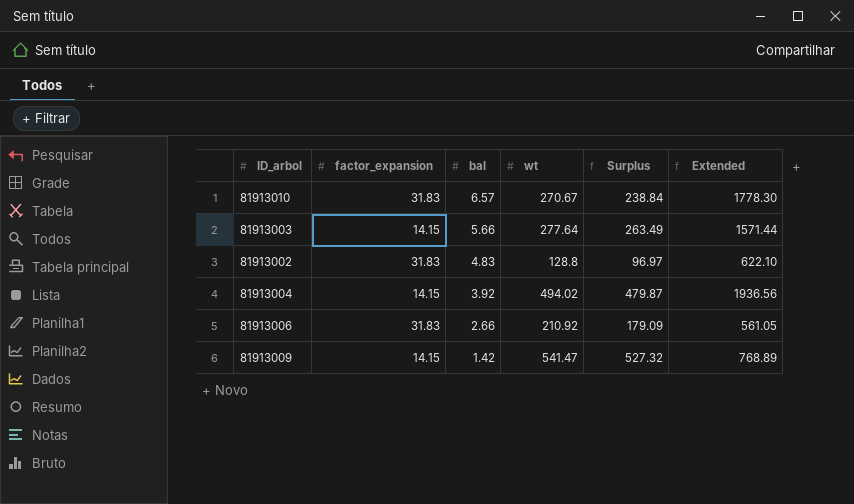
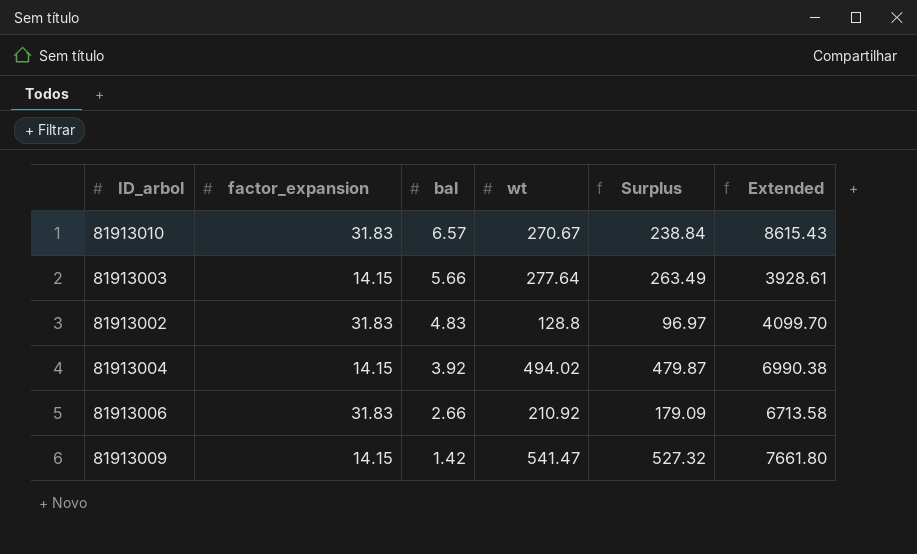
column Extended | formula: [bal] * [wt] -> [factor_expansion] * [wt]

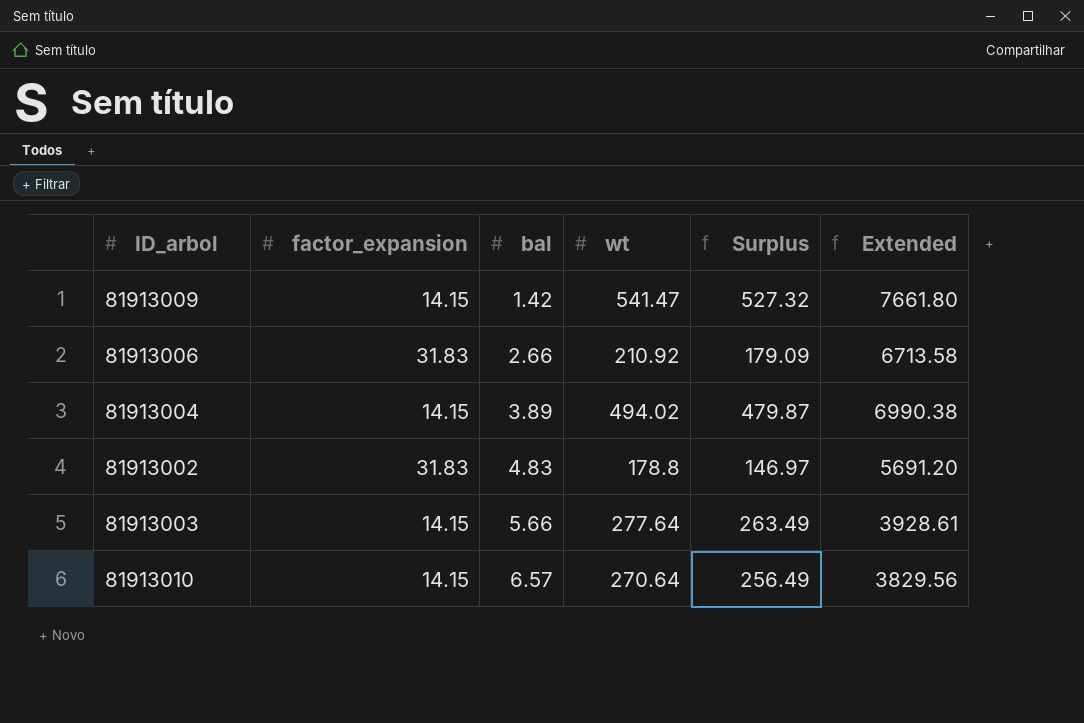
row order: bal descending -> bal ascending
81913004 | bal: 3.92 -> 3.89
81913002 | wt: 128.8 -> 178.8
81913002 | Surplus: 96.97 -> 146.97
81913002 | Extended: 4099.70 -> 5691.20
81913010 | factor_expansion: 31.83 -> 14.15
81913010 | wt: 270.67 -> 270.64
81913010 | Surplus: 238.84 -> 256.49
81913010 | Extended: 8615.43 -> 3829.56

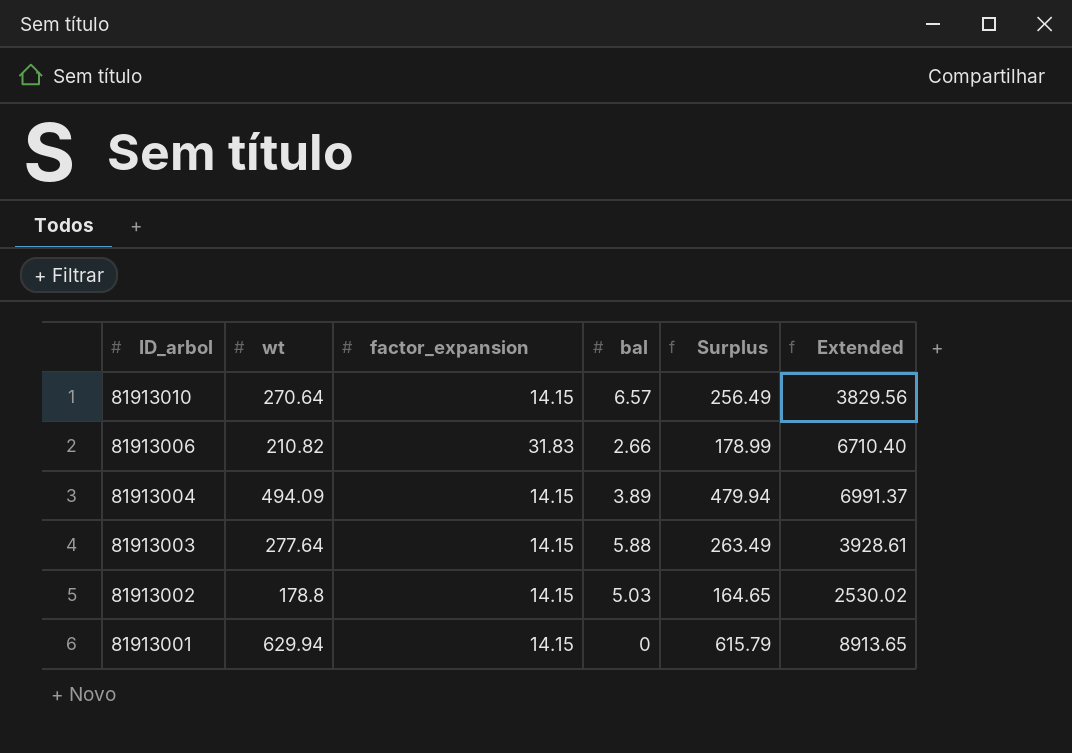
row order: bal ascending -> ID_arbol descending
column wt | position: 4 -> 2
row 81913009: 14.15 | 1.42 | 541.47 | 527.32 | 7661.80 -> none
81913006 | wt: 210.92 -> 210.82
81913006 | Surplus: 179.09 -> 178.99
81913006 | Extended: 6713.58 -> 6710.40
81913004 | wt: 494.02 -> 494.09
81913004 | Surplus: 479.87 -> 479.94
81913004 | Extended: 6990.38 -> 6991.37
81913003 | bal: 5.66 -> 5.88
81913002 | factor_expansion: 31.83 -> 14.15
81913002 | bal: 4.83 -> 5.03
81913002 | Surplus: 146.97 -> 164.65
81913002 | Extended: 5691.20 -> 2530.02
row 81913001: none -> 629.94 | 14.15 | 0 | 615.79 | 8913.65

